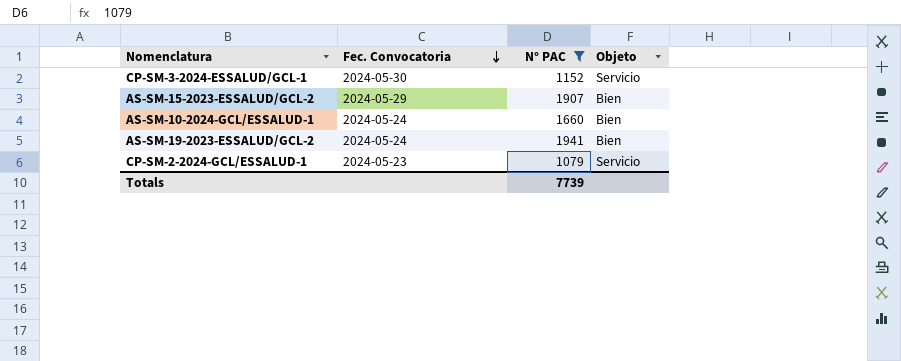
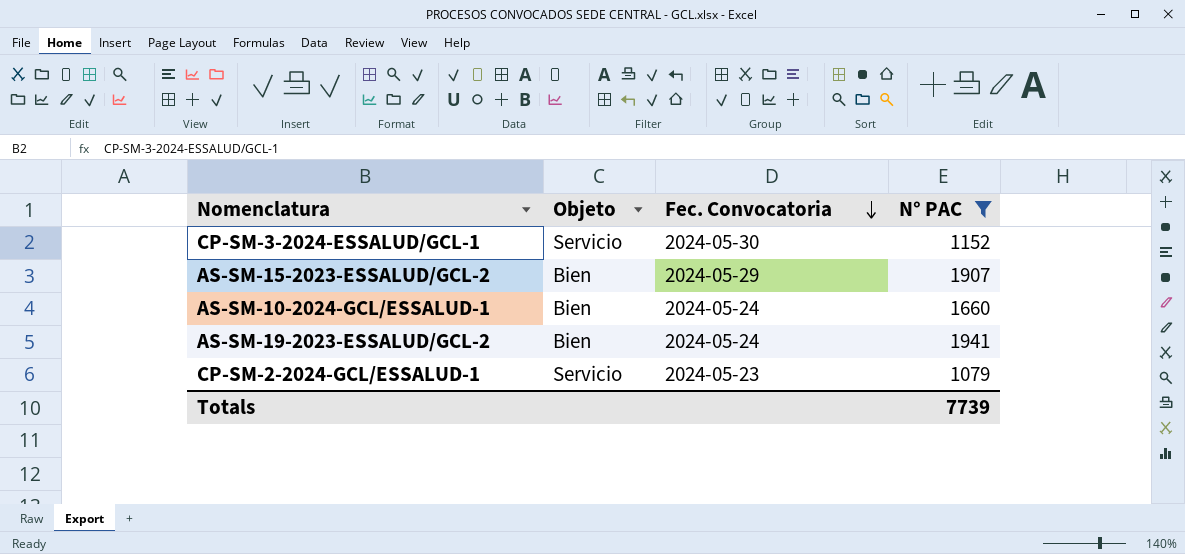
column Objeto | position: 4 -> 2

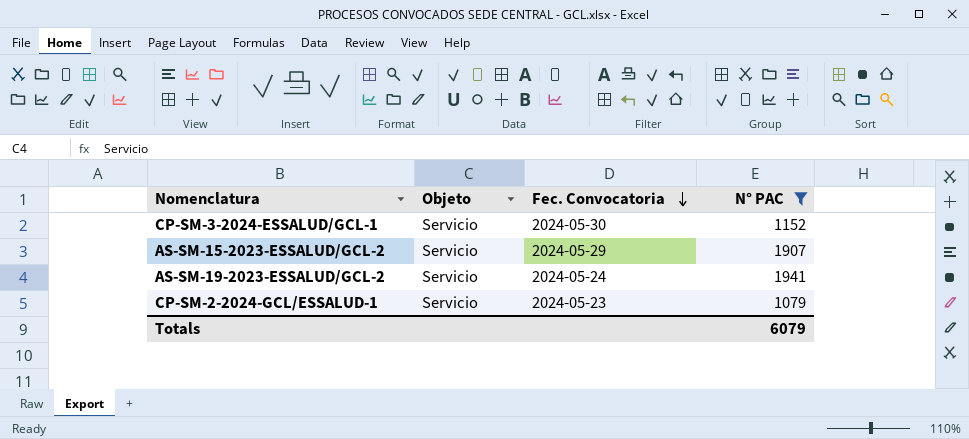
row AS-SM-10-2024-GCL/ESSALUD-1: Bien | 2024-05-24 | 1660 -> none
AS-SM-15-2023-ESSALUD/GCL-2 | Objeto: Bien -> Servicio
AS-SM-19-2023-ESSALUD/GCL-2 | Objeto: Bien -> Servicio
Totals | N° PAC: 7739 -> 6079

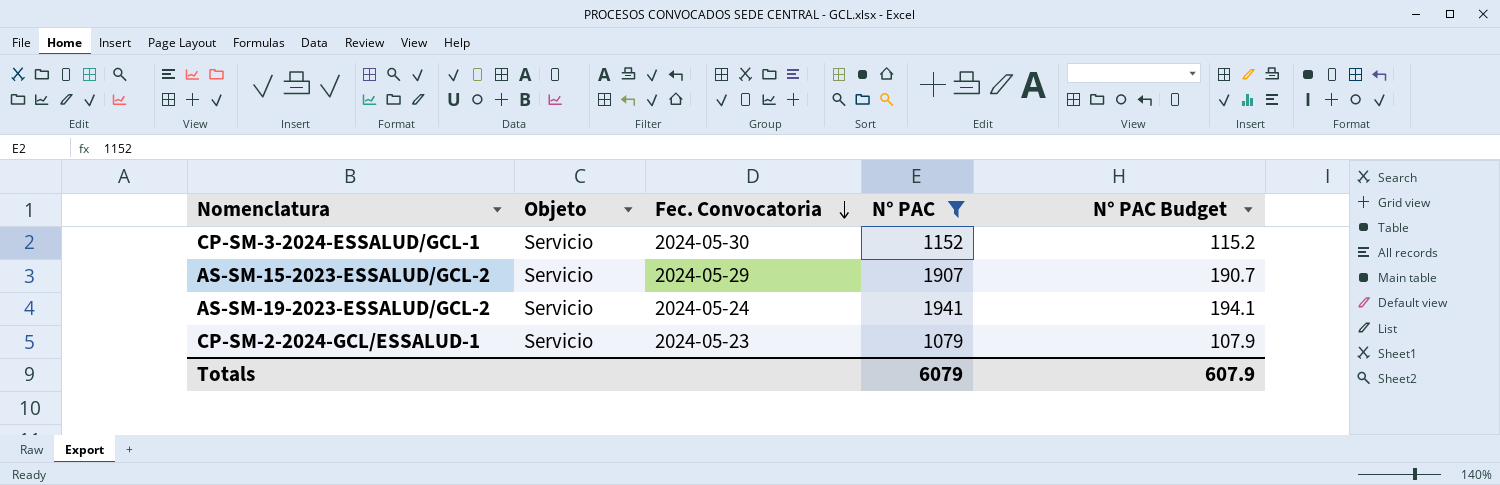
column N° PAC Budget | formula: none -> [N° PAC] * 0.1

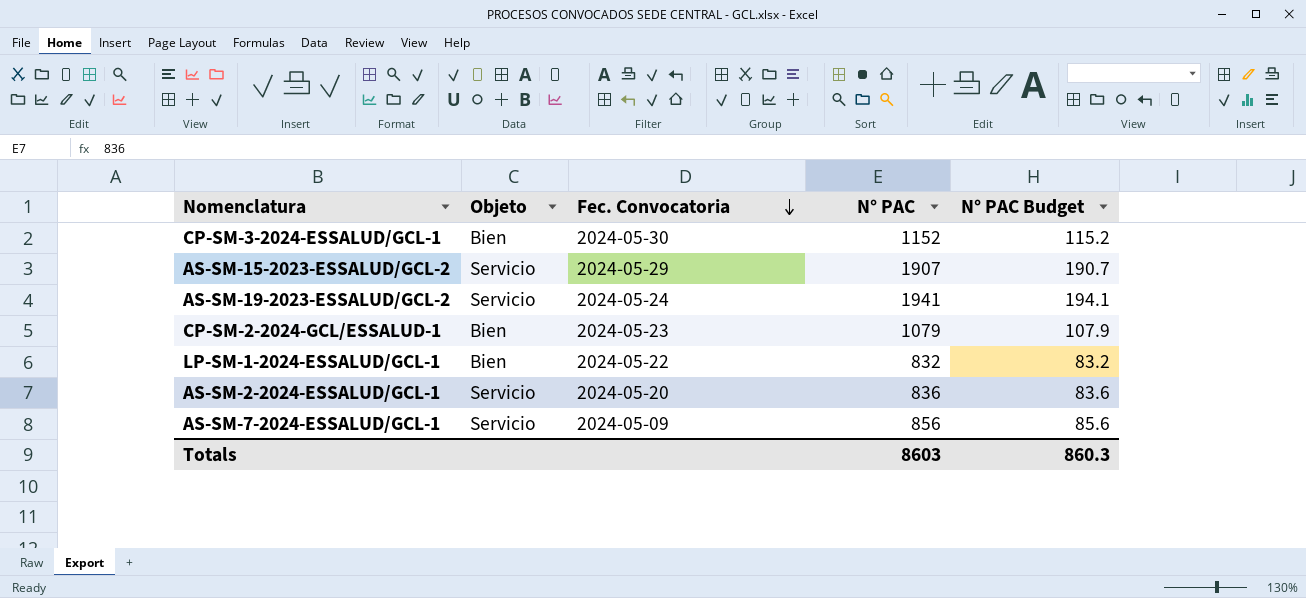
filter: N° PAC >= 1079 -> none
CP-SM-3-2024-ESSALUD/GCL-1 | Objeto: Servicio -> Bien
CP-SM-2-2024-GCL/ESSALUD-1 | Objeto: Servicio -> Bien
Totals | N° PAC: 6079 -> 8603
Totals | N° PAC Budget: 607.9 -> 860.3

